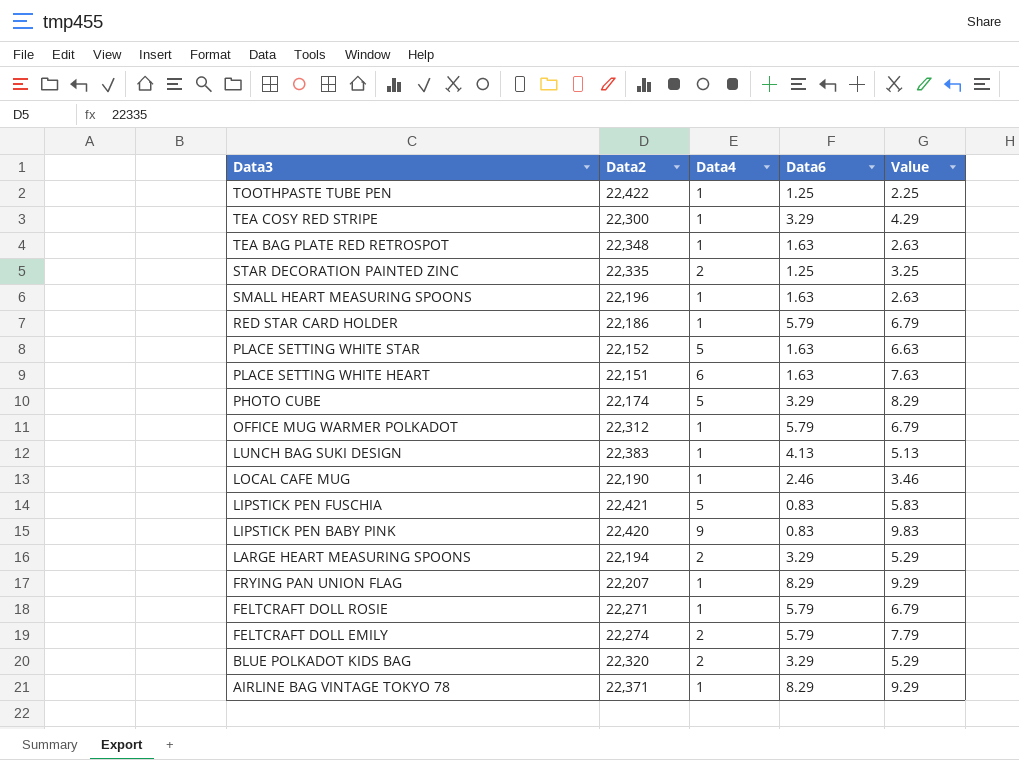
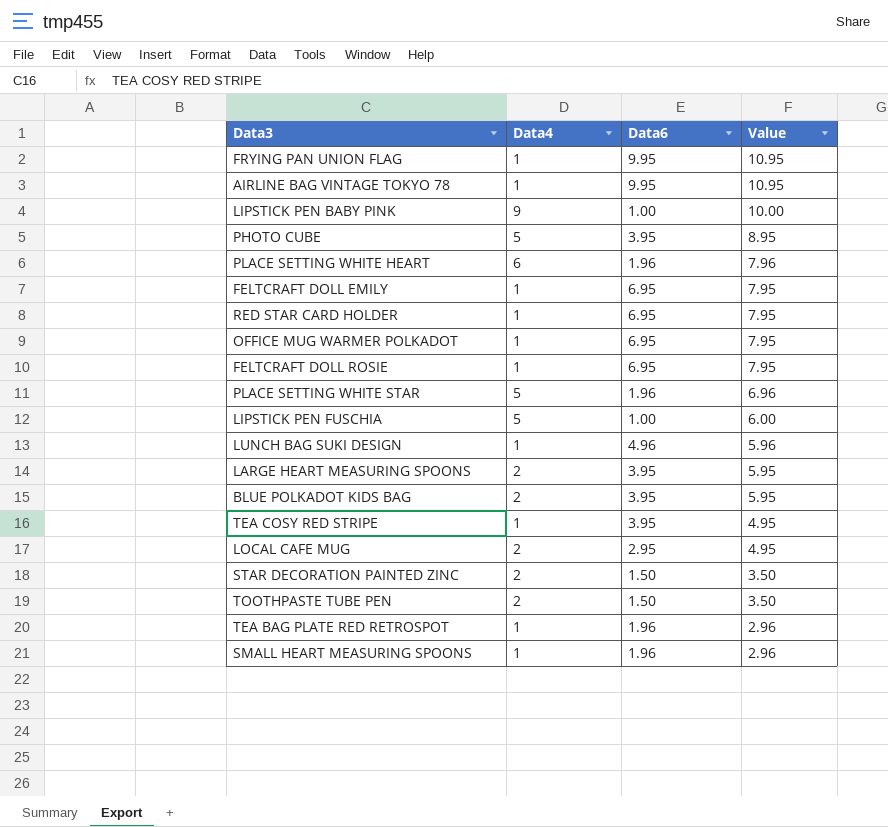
row order: Data3 descending -> Value descending
column Data2 | position: 2 -> none
FRYING PAN UNION FLAG | Data6: 8.29 -> 9.95
FRYING PAN UNION FLAG | Value: 9.29 -> 10.95
AIRLINE BAG VINTAGE TOKYO 78 | Data6: 8.29 -> 9.95
AIRLINE BAG VINTAGE TOKYO 78 | Value: 9.29 -> 10.95
LIPSTICK PEN BABY PINK | Data6: 0.83 -> 1.00
LIPSTICK PEN BABY PINK | Value: 9.83 -> 10.00
PHOTO CUBE | Data6: 3.29 -> 3.95
PHOTO CUBE | Value: 8.29 -> 8.95
PLACE SETTING WHITE HEART | Data6: 1.63 -> 1.96
PLACE SETTING WHITE HEART | Value: 7.63 -> 7.96
FELTCRAFT DOLL EMILY | Data4: 2 -> 1
FELTCRAFT DOLL EMILY | Data6: 5.79 -> 6.95
FELTCRAFT DOLL EMILY | Value: 7.79 -> 7.95
RED STAR CARD HOLDER | Data6: 5.79 -> 6.95
RED STAR CARD HOLDER | Value: 6.79 -> 7.95
OFFICE MUG WARMER POLKADOT | Data6: 5.79 -> 6.95
OFFICE MUG WARMER POLKADOT | Value: 6.79 -> 7.95
FELTCRAFT DOLL ROSIE | Data6: 5.79 -> 6.95
FELTCRAFT DOLL ROSIE | Value: 6.79 -> 7.95
PLACE SETTING WHITE STAR | Data6: 1.63 -> 1.96
PLACE SETTING WHITE STAR | Value: 6.63 -> 6.96
LIPSTICK PEN FUSCHIA | Data6: 0.83 -> 1.00
LIPSTICK PEN FUSCHIA | Value: 5.83 -> 6.00
LUNCH BAG SUKI DESIGN | Data6: 4.13 -> 4.96
LUNCH BAG SUKI DESIGN | Value: 5.13 -> 5.96
LARGE HEART MEASURING SPOONS | Data6: 3.29 -> 3.95
LARGE HEART MEASURING SPOONS | Value: 5.29 -> 5.95
BLUE POLKADOT KIDS BAG | Data6: 3.29 -> 3.95
BLUE POLKADOT KIDS BAG | Value: 5.29 -> 5.95
TEA COSY RED STRIPE | Data6: 3.29 -> 3.95
TEA COSY RED STRIPE | Value: 4.29 -> 4.95
LOCAL CAFE MUG | Data4: 1 -> 2
LOCAL CAFE MUG | Data6: 2.46 -> 2.95
LOCAL CAFE MUG | Value: 3.46 -> 4.95
STAR DECORATION PAINTED ZINC | Data6: 1.25 -> 1.50
STAR DECORATION PAINTED ZINC | Value: 3.25 -> 3.50
TOOTHPASTE TUBE PEN | Data4: 1 -> 2
TOOTHPASTE TUBE PEN | Data6: 1.25 -> 1.50
TOOTHPASTE TUBE PEN | Value: 2.25 -> 3.50
TEA BAG PLATE RED RETROSPOT | Data6: 1.63 -> 1.96
TEA BAG PLATE RED RETROSPOT | Value: 2.63 -> 2.96
SMALL HEART MEASURING SPOONS | Data6: 1.63 -> 1.96
SMALL HEART MEASURING SPOONS | Value: 2.63 -> 2.96

